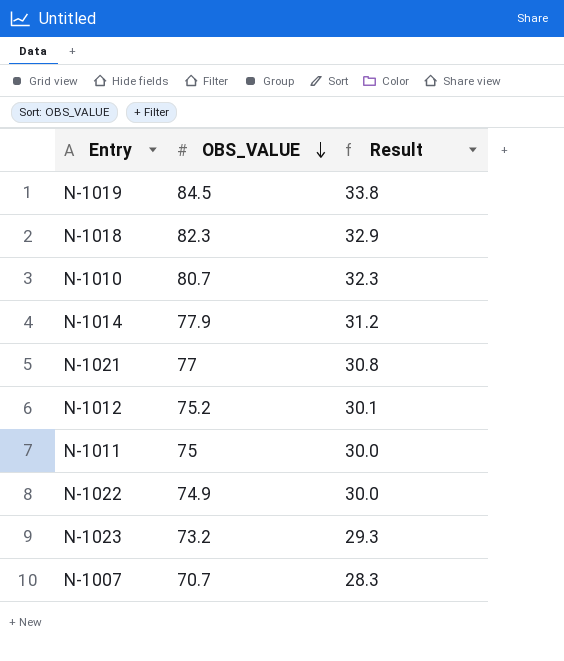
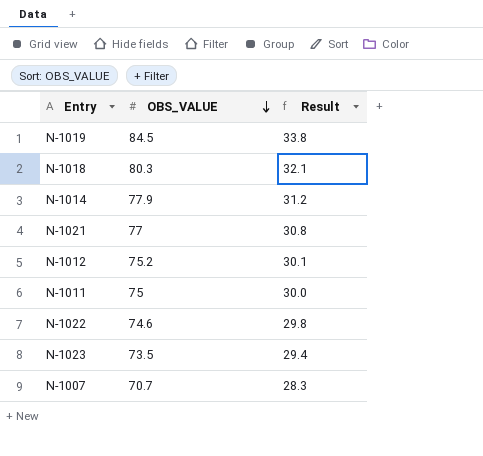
row N-1010: 80.7 | 32.3 -> none
N-1018 | OBS_VALUE: 82.3 -> 80.3
N-1018 | Result: 32.9 -> 32.1
N-1022 | OBS_VALUE: 74.9 -> 74.6
N-1022 | Result: 30.0 -> 29.8
N-1023 | OBS_VALUE: 73.2 -> 73.5
N-1023 | Result: 29.3 -> 29.4

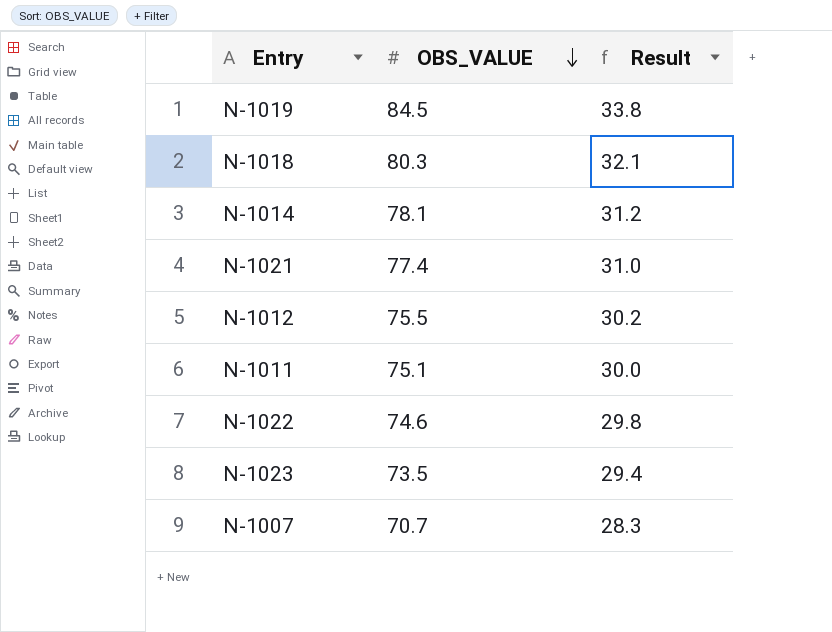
N-1014 | OBS_VALUE: 77.9 -> 78.1
N-1021 | OBS_VALUE: 77 -> 77.4
N-1021 | Result: 30.8 -> 31.0
N-1012 | OBS_VALUE: 75.2 -> 75.5
N-1012 | Result: 30.1 -> 30.2
N-1011 | OBS_VALUE: 75 -> 75.1

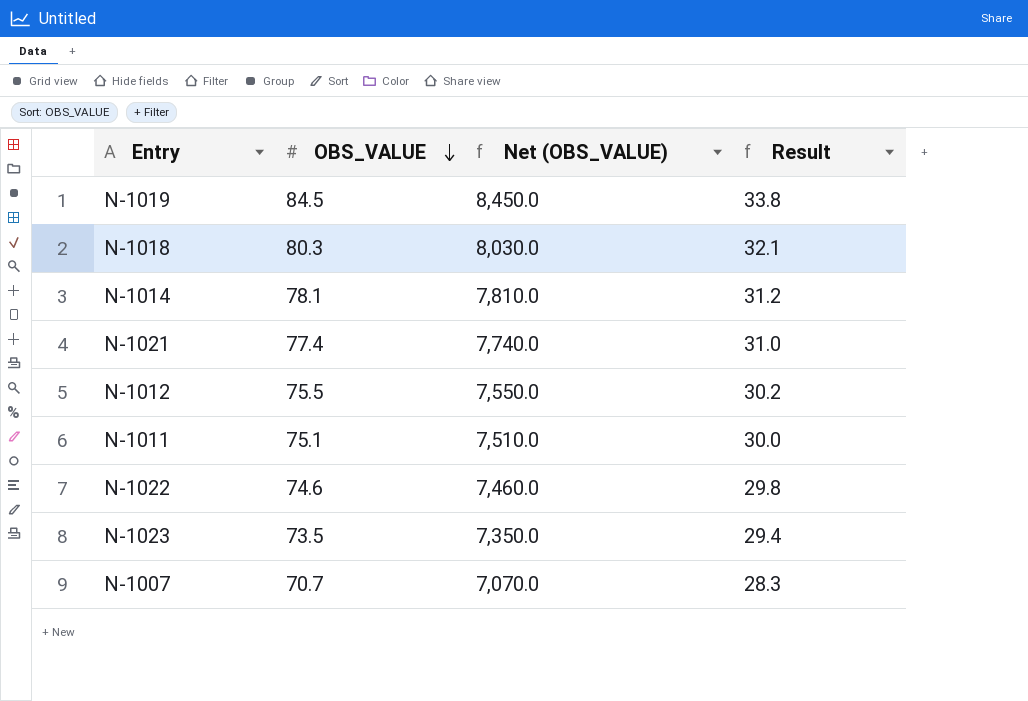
column Net (OBS_VALUE) | formula: none -> [OBS_VALUE] * 100

